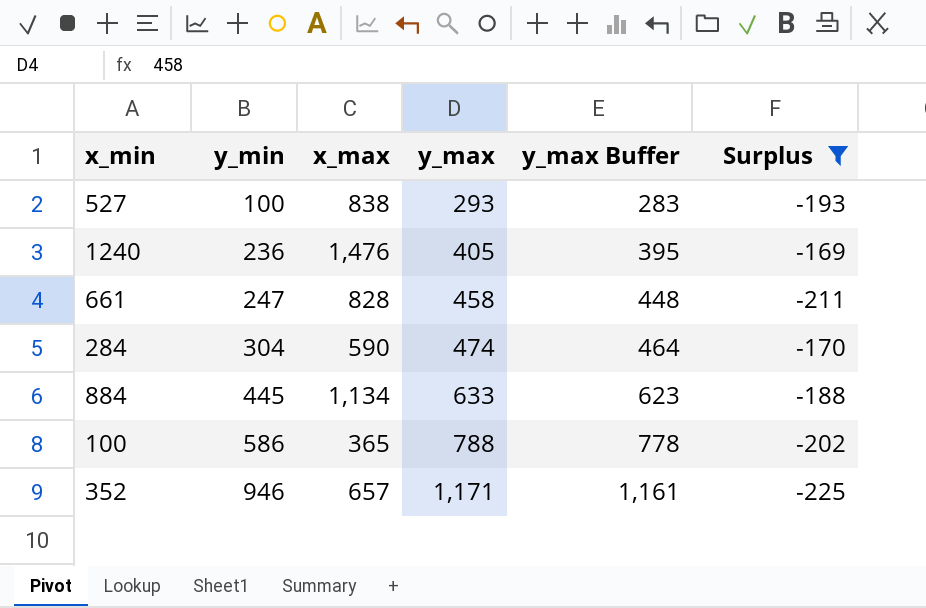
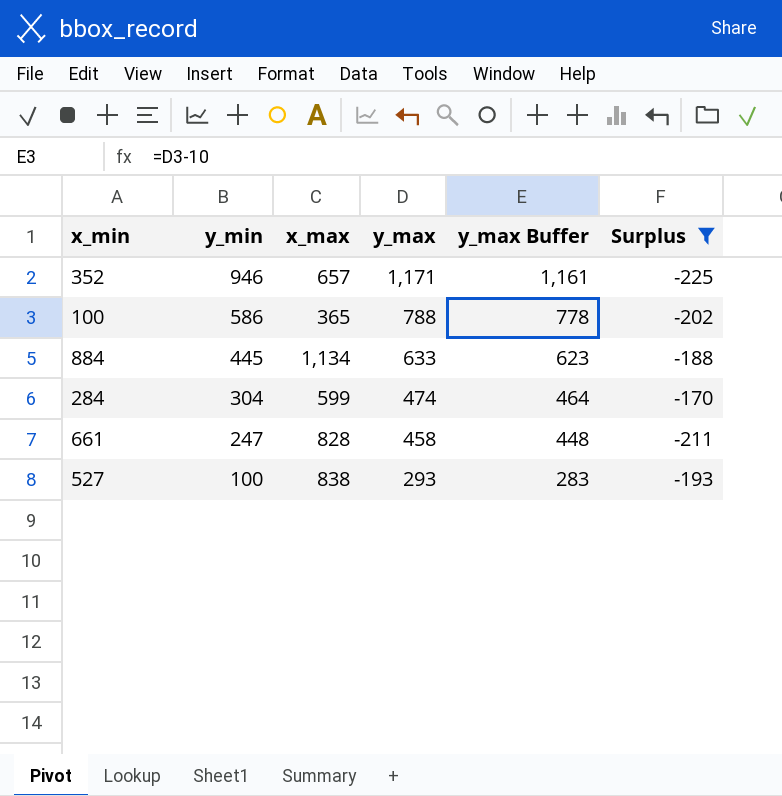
row order: y_min ascending -> y_min descending
row 1240: 236 | 1,476 | 405 | 395 | -169 -> none
284 | x_max: 590 -> 599

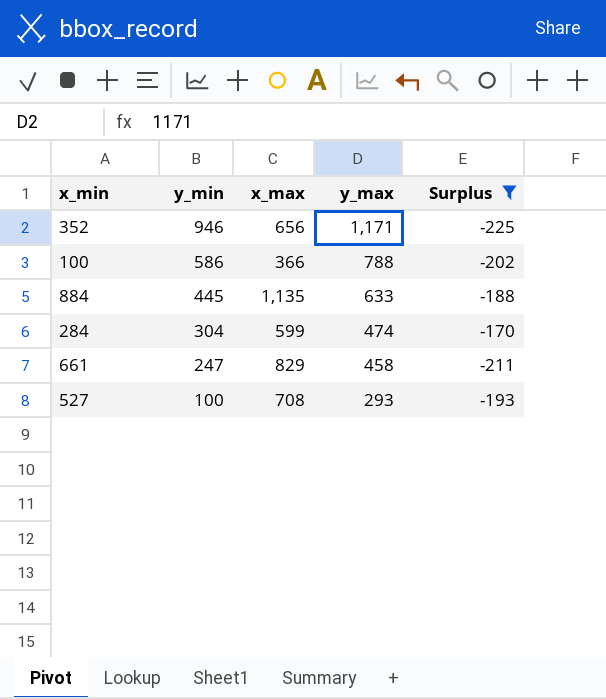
column y_max Buffer | formula: [y_max] - 10 -> none
352 | x_max: 657 -> 656
100 | x_max: 365 -> 366
884 | x_max: 1,134 -> 1,135
661 | x_max: 828 -> 829
527 | x_max: 838 -> 708

